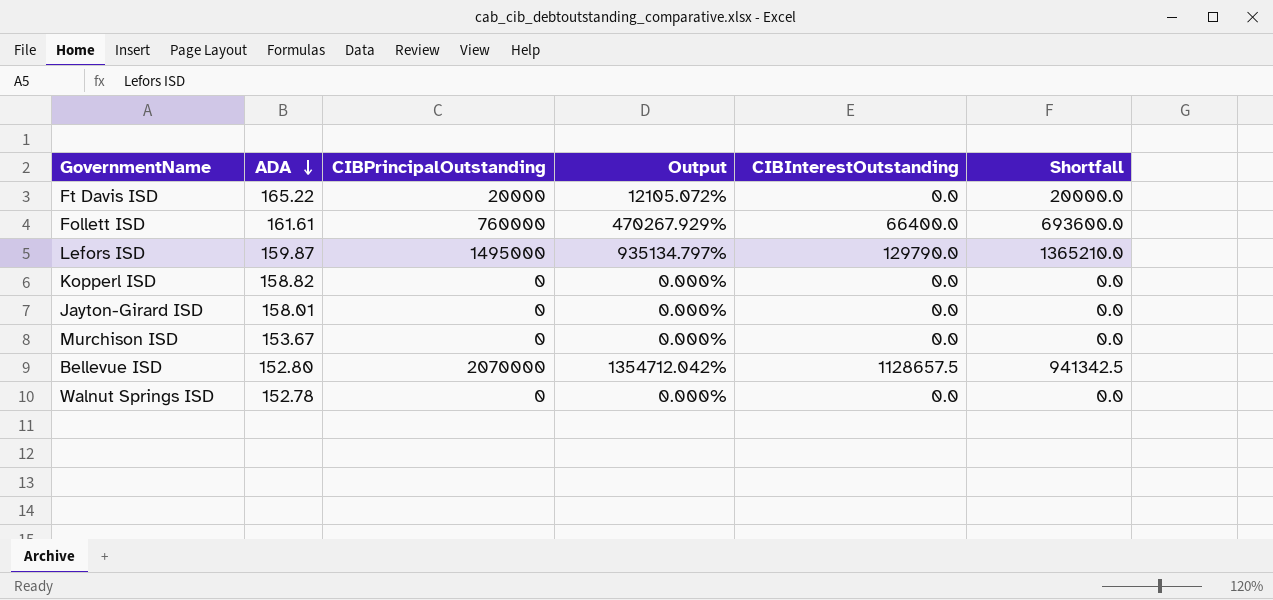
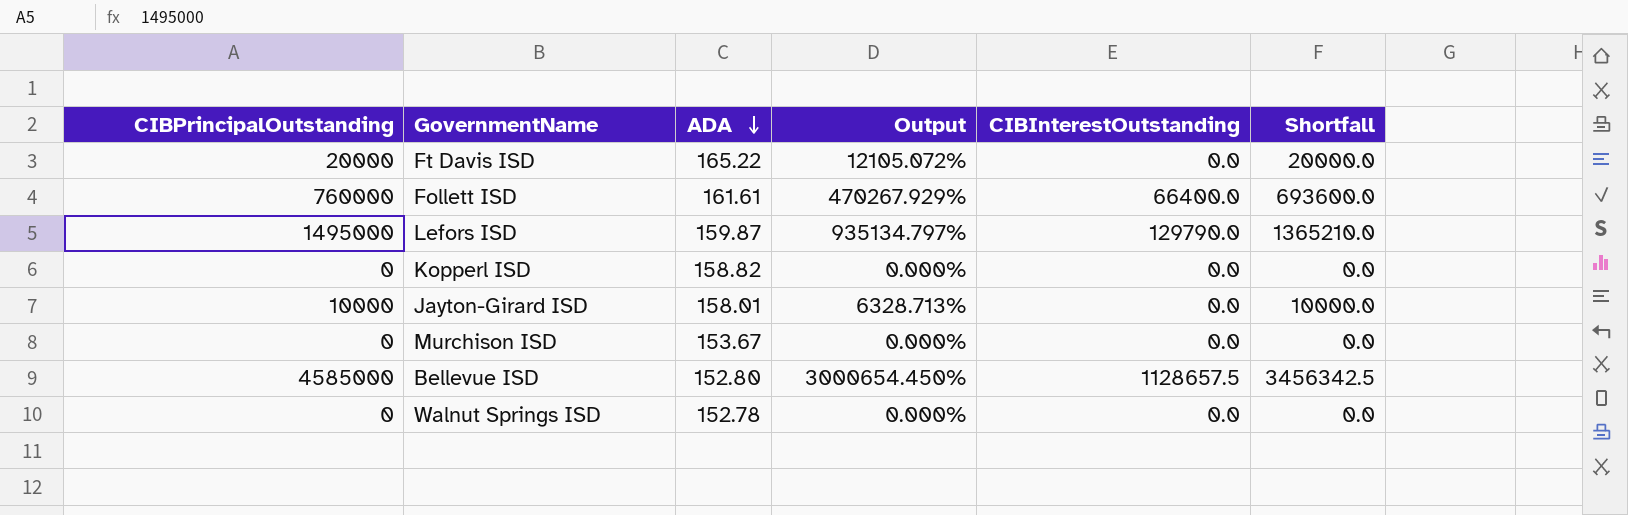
column CIBPrincipalOutstanding | position: 3 -> 1
Jayton-Girard ISD | CIBPrincipalOutstanding: 0 -> 10000
Jayton-Girard ISD | Output: 0.000% -> 6328.713%
Jayton-Girard ISD | Shortfall: 0.0 -> 10000.0
Bellevue ISD | CIBPrincipalOutstanding: 2070000 -> 4585000
Bellevue ISD | Output: 1354712.042% -> 3000654.450%
Bellevue ISD | Shortfall: 941342.5 -> 3456342.5

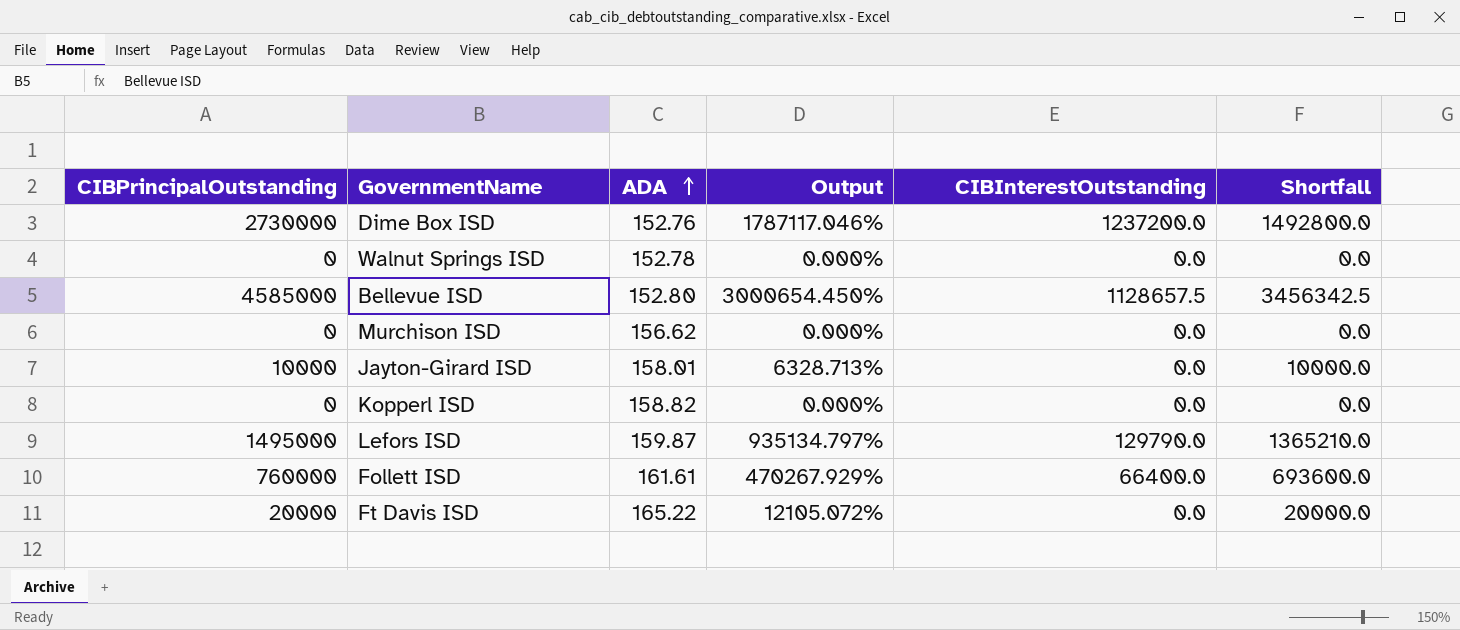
row order: ADA descending -> ADA ascending
row Dime Box ISD: none -> 2730000 | 152.76 | 1787117.046% | 1237200.0 | 1492800.0
Murchison ISD | ADA: 153.67 -> 156.62

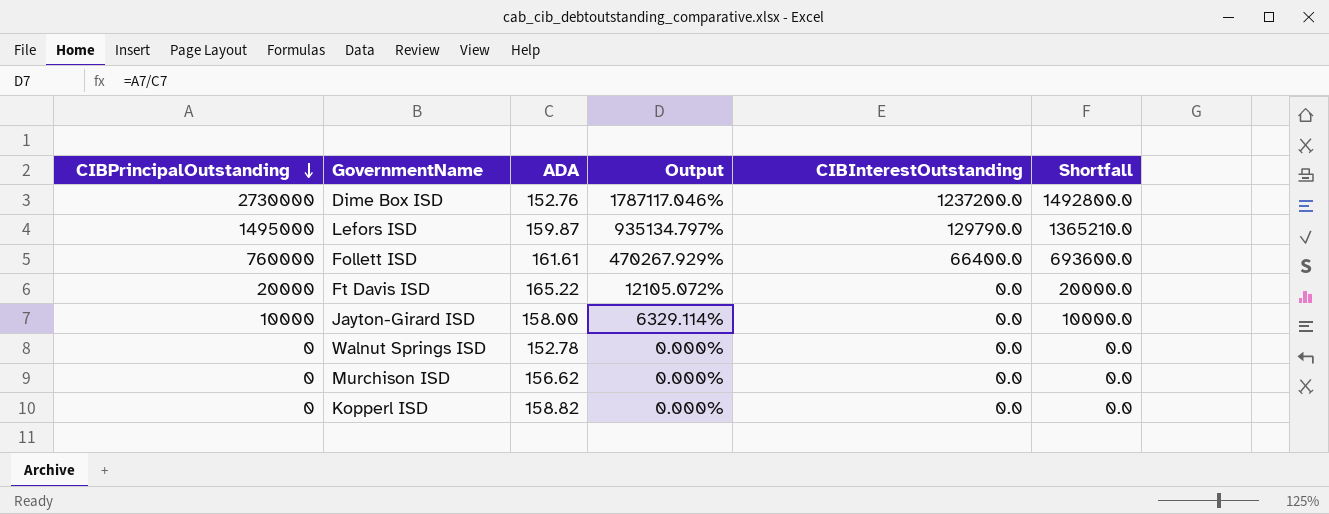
row order: ADA ascending -> CIBPrincipalOutstanding descending
row Bellevue ISD: 4585000 | 152.80 | 3000654.450% | 1128657.5 | 3456342.5 -> none
Jayton-Girard ISD | ADA: 158.01 -> 158.00
Jayton-Girard ISD | Output: 6328.713% -> 6329.114%

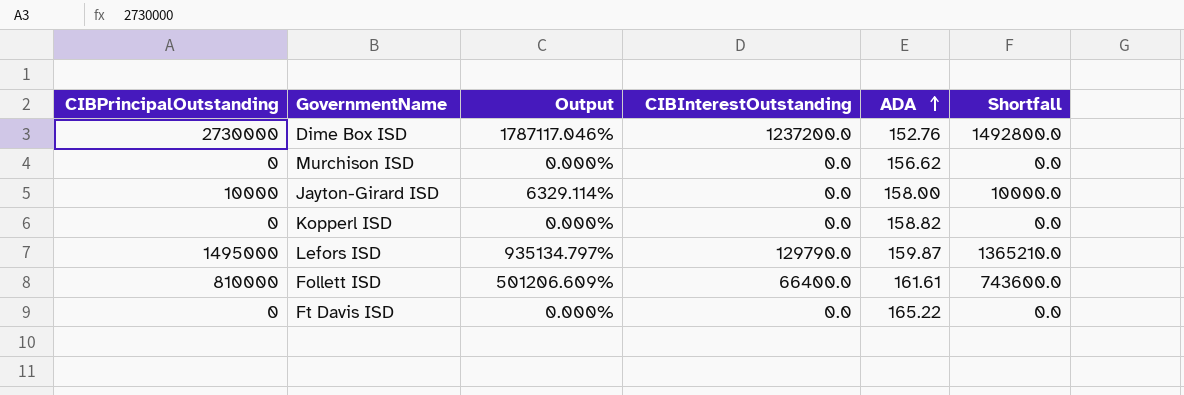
row order: CIBPrincipalOutstanding descending -> ADA ascending
column ADA | position: 3 -> 5
row Walnut Springs ISD: 0 | 152.78 | 0.000% | 0.0 | 0.0 -> none
Follett ISD | CIBPrincipalOutstanding: 760000 -> 810000
Follett ISD | Output: 470267.929% -> 501206.609%
Follett ISD | Shortfall: 693600.0 -> 743600.0
Ft Davis ISD | CIBPrincipalOutstanding: 20000 -> 0
Ft Davis ISD | Output: 12105.072% -> 0.000%
Ft Davis ISD | Shortfall: 20000.0 -> 0.0

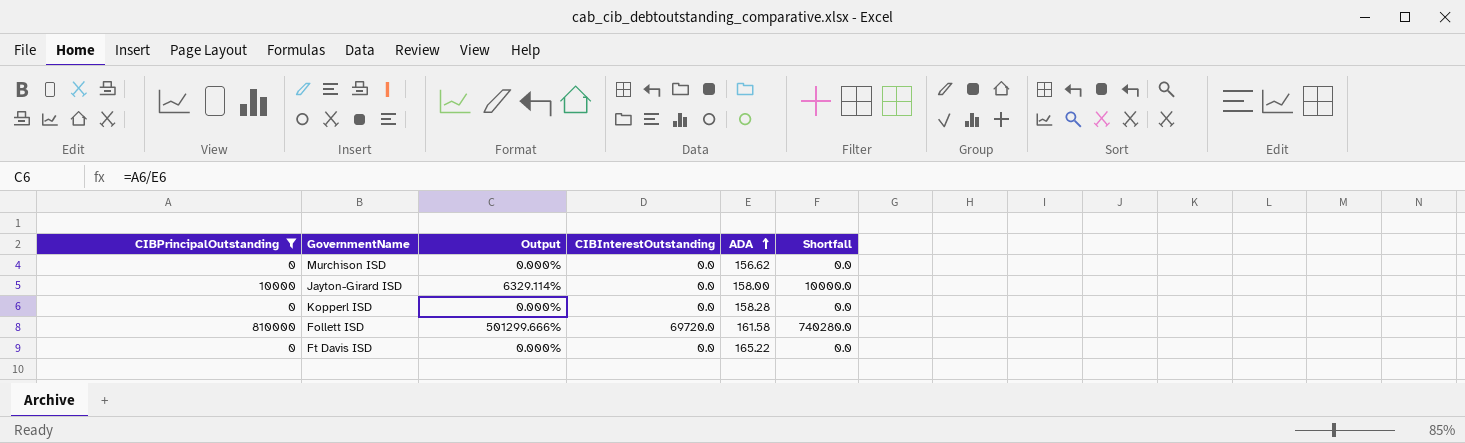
filter: none -> CIBPrincipalOutstanding <= 810000
Kopperl ISD | ADA: 158.82 -> 158.28
Follett ISD | Output: 501206.609% -> 501299.666%
Follett ISD | CIBInterestOutstanding: 66400.0 -> 69720.0
Follett ISD | ADA: 161.61 -> 161.58
Follett ISD | Shortfall: 743600.0 -> 740280.0

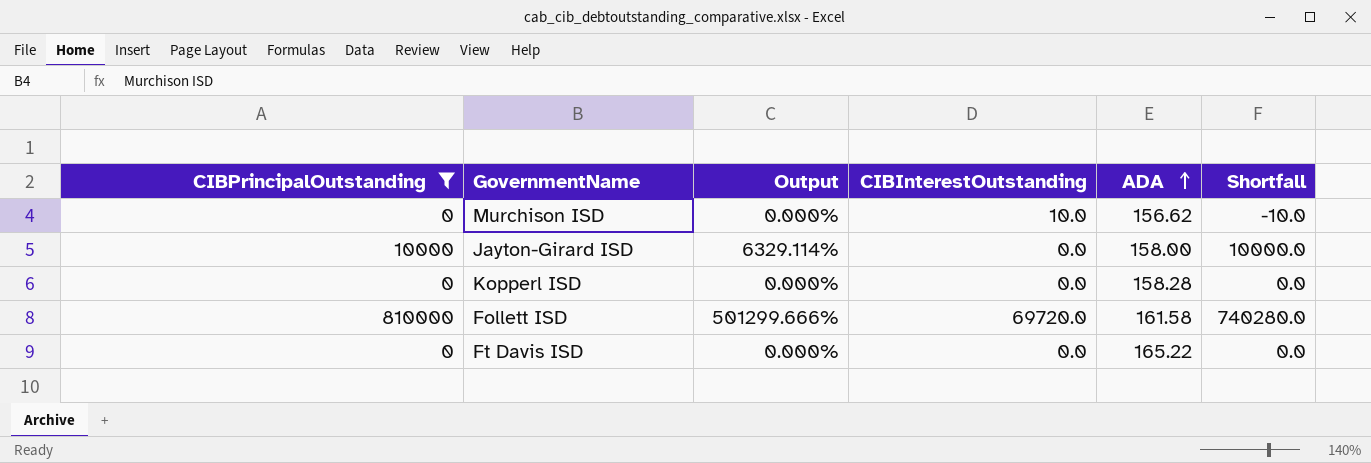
Murchison ISD | CIBInterestOutstanding: 0.0 -> 10.0
Murchison ISD | Shortfall: 0.0 -> -10.0

